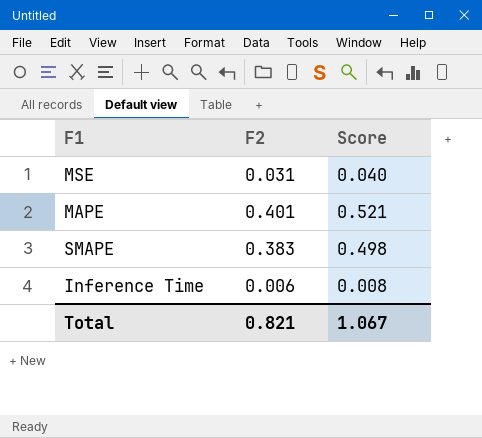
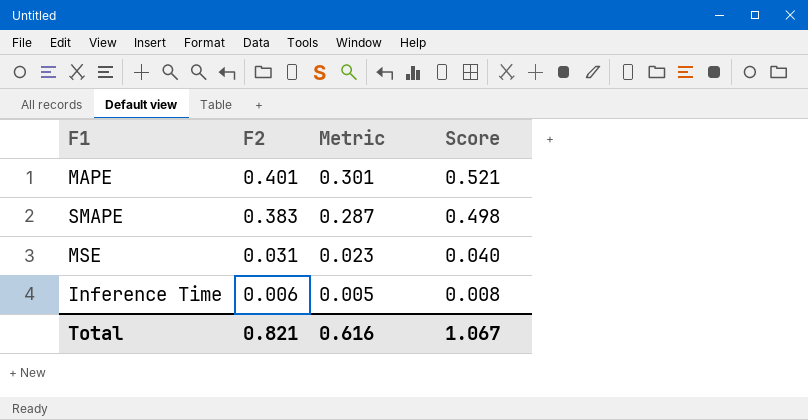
row order: none -> F2 descending
column Metric | formula: none -> [F2] * 0.75

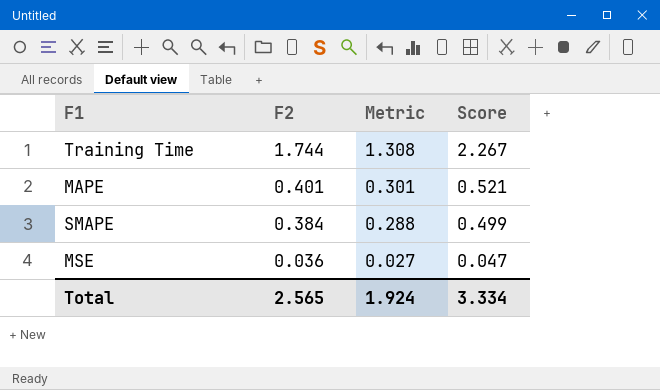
row Inference Time: 0.006 | 0.005 | 0.008 -> none
row Training Time: none -> 1.744 | 1.308 | 2.267
SMAPE | F2: 0.383 -> 0.384
SMAPE | Metric: 0.287 -> 0.288
SMAPE | Score: 0.498 -> 0.499
MSE | F2: 0.031 -> 0.036
MSE | Metric: 0.023 -> 0.027
MSE | Score: 0.040 -> 0.047
Total | F2: 0.821 -> 2.565
Total | Metric: 0.616 -> 1.924
Total | Score: 1.067 -> 3.334

